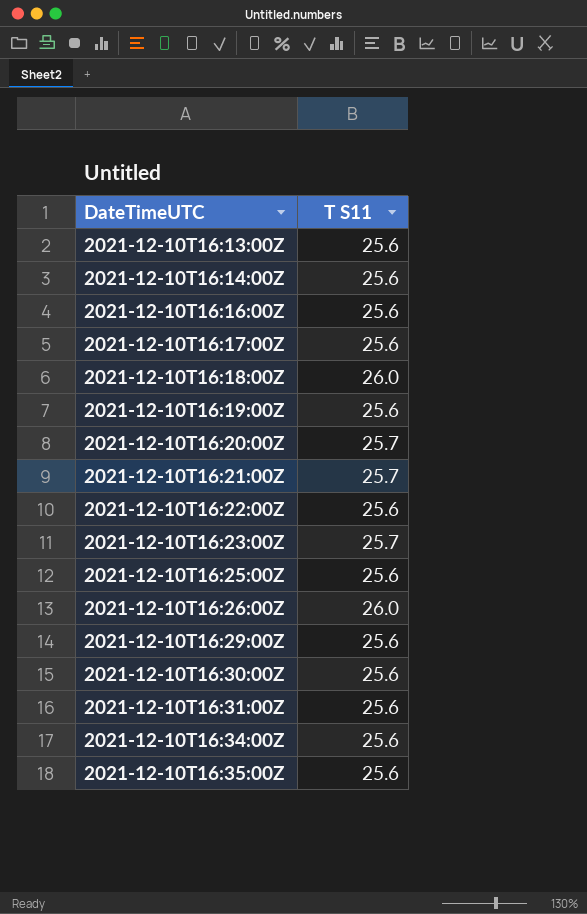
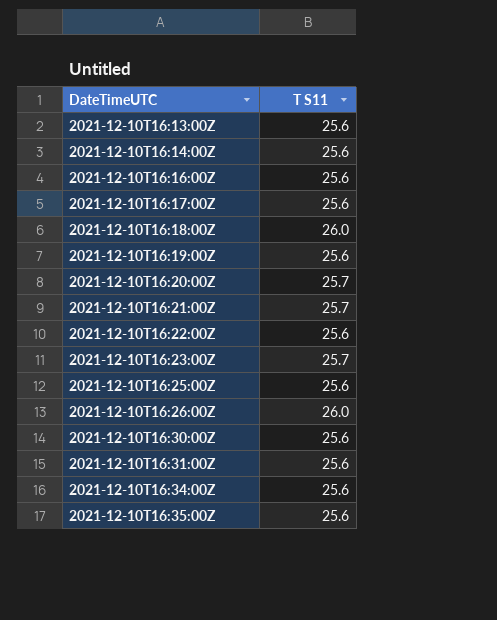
row 2021-12-10T16:29:00Z: 25.6 -> none

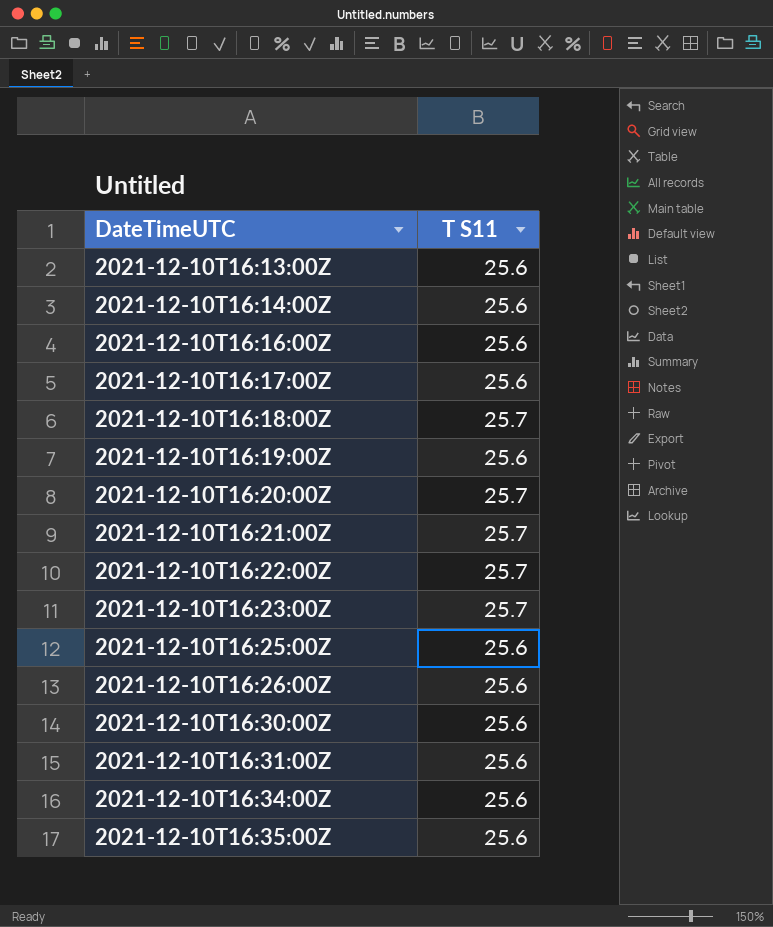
2021-12-10T16:18:00Z | T S11: 26.0 -> 25.7
2021-12-10T16:22:00Z | T S11: 25.6 -> 25.7
2021-12-10T16:26:00Z | T S11: 26.0 -> 25.6

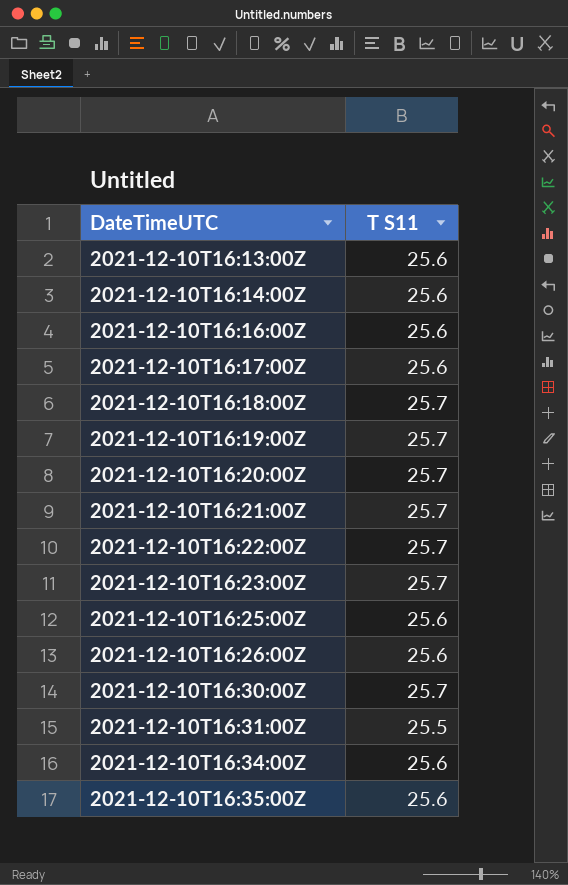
2021-12-10T16:19:00Z | T S11: 25.6 -> 25.7
2021-12-10T16:30:00Z | T S11: 25.6 -> 25.7
2021-12-10T16:31:00Z | T S11: 25.6 -> 25.5

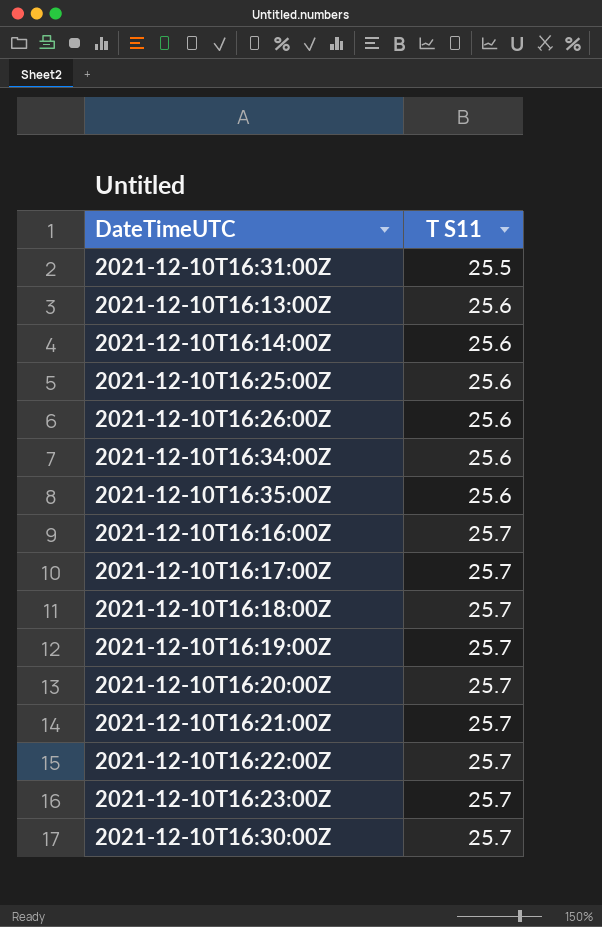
row order: DateTimeUTC ascending -> T S11 ascending
2021-12-10T16:16:00Z | T S11: 25.6 -> 25.7
2021-12-10T16:17:00Z | T S11: 25.6 -> 25.7

